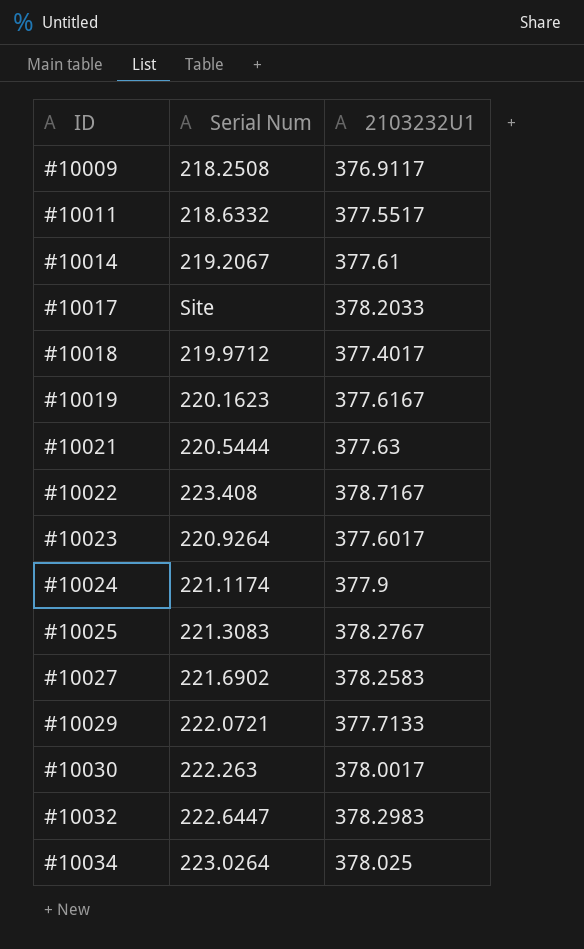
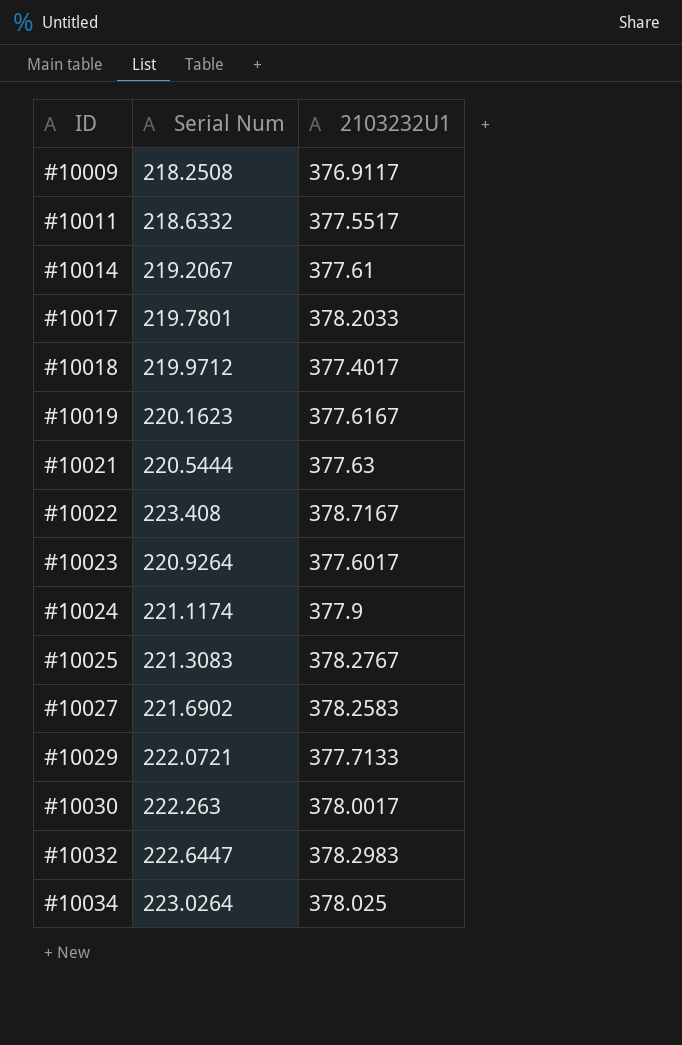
#10017 | Serial Num: Site -> 219.7801

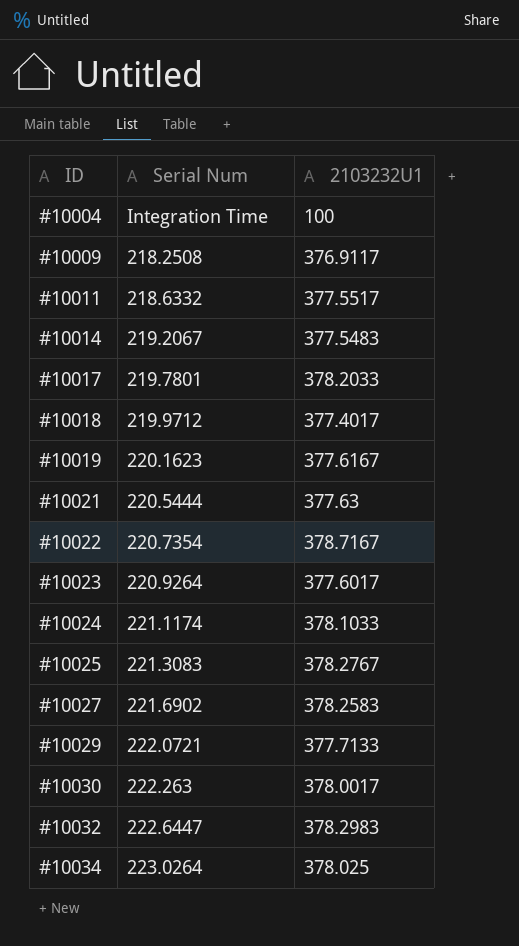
row #10004: none -> Integration Time | 100
#10014 | 2103232U1: 377.61 -> 377.5483
#10022 | Serial Num: 223.408 -> 220.7354
#10024 | 2103232U1: 377.9 -> 378.1033

